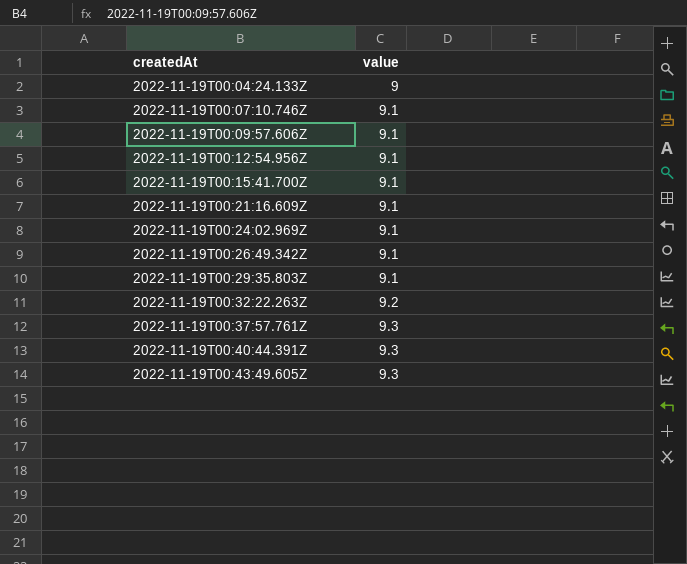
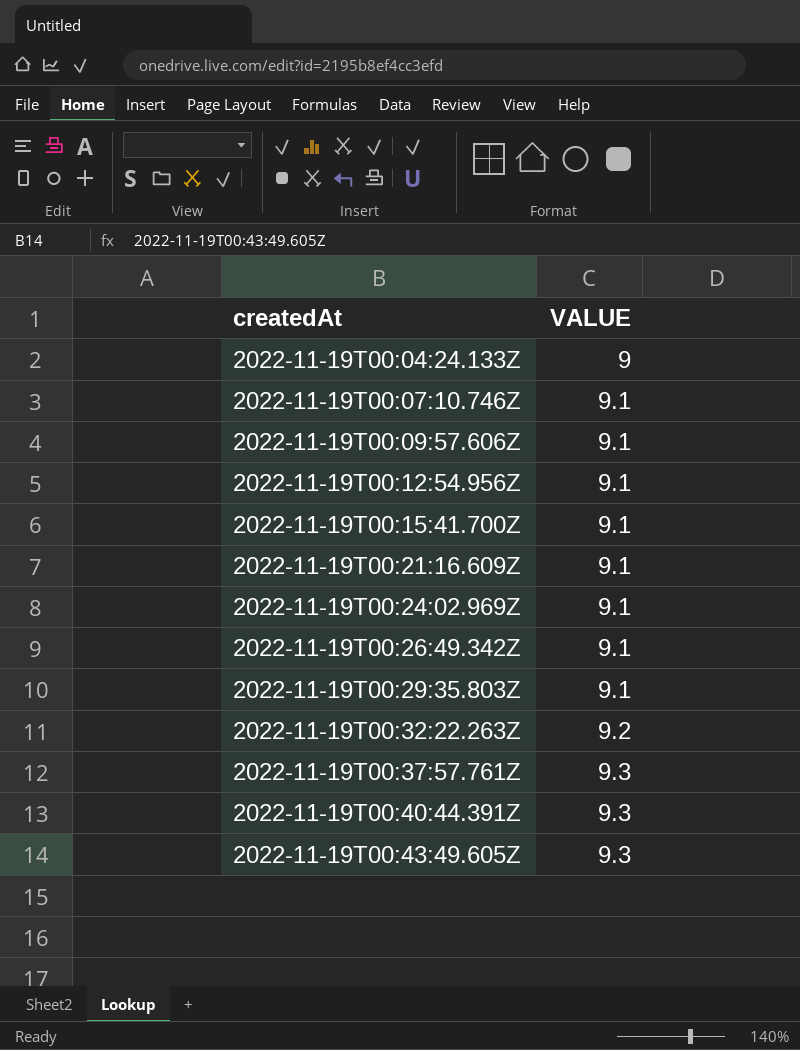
column name: value -> VALUE

